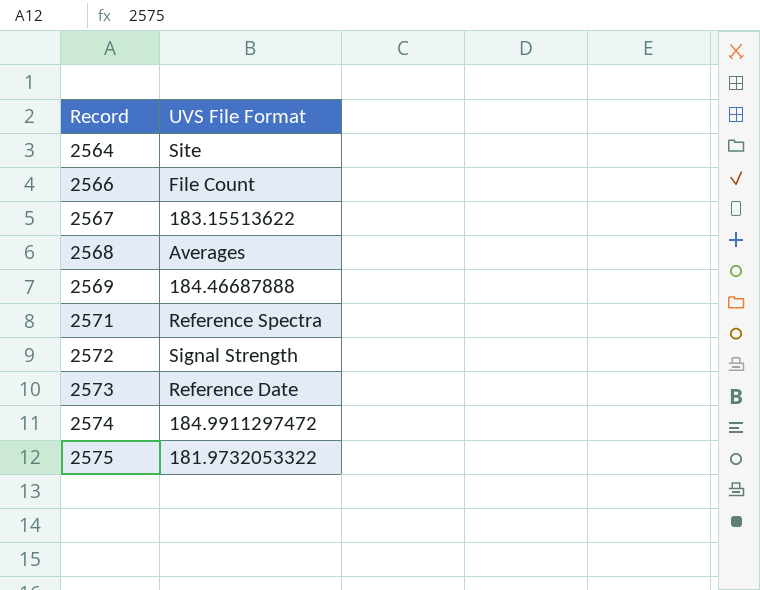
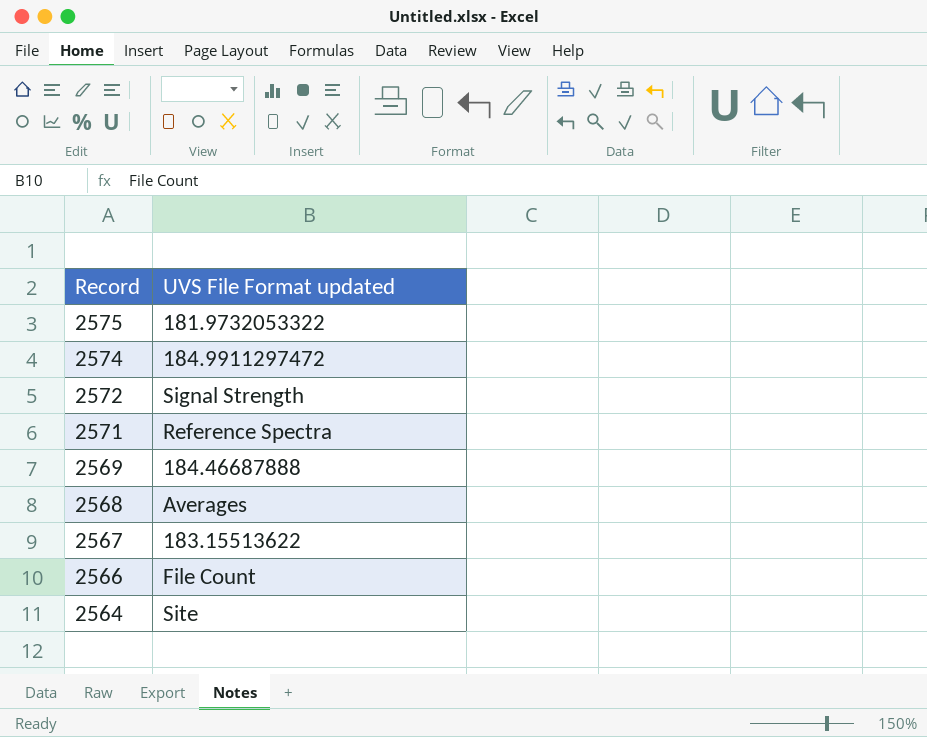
row order: Record ascending -> Record descending
column name: UVS File Format -> UVS File Format updated
row 2573: Reference Date -> none

